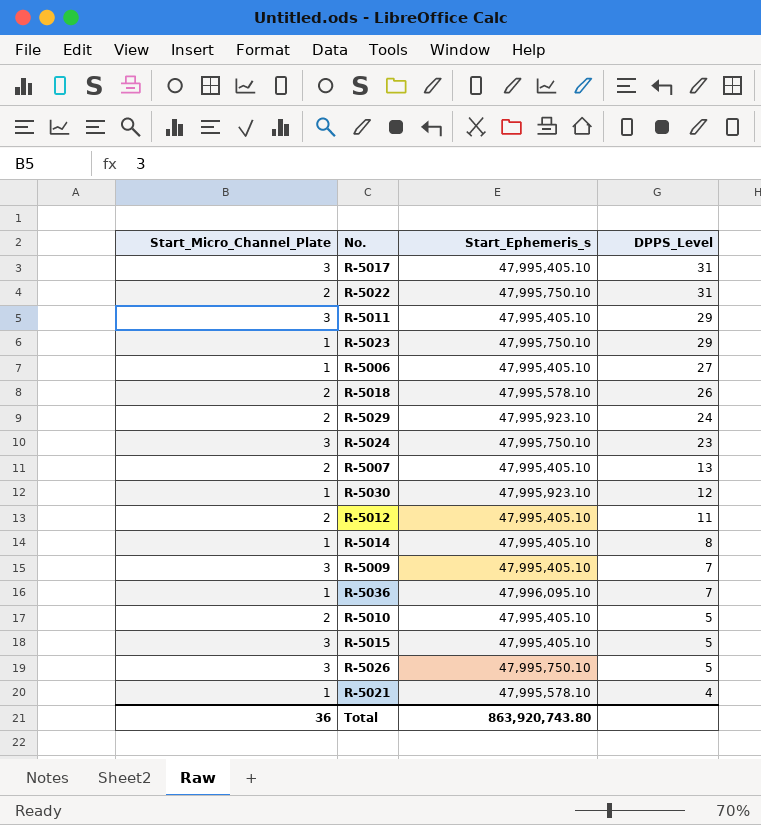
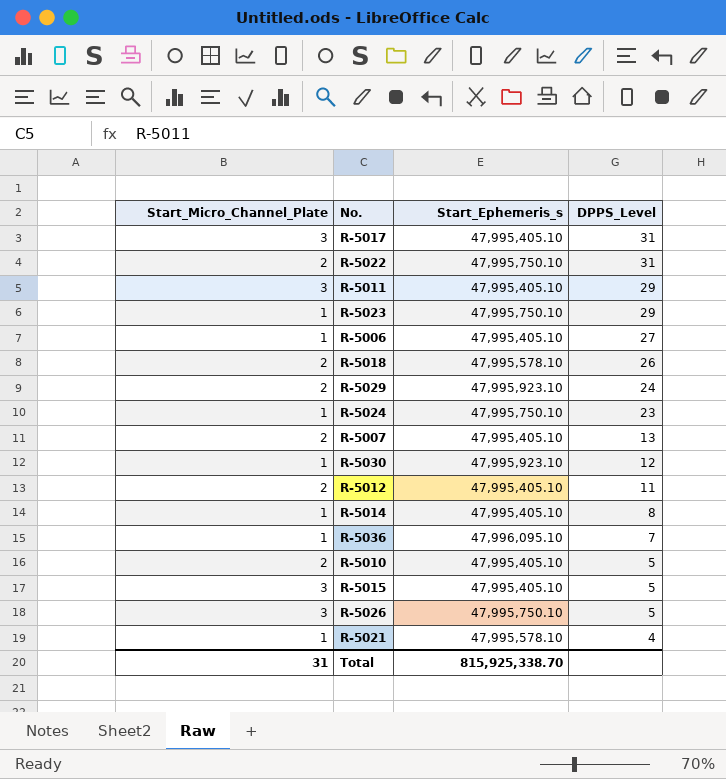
row R-5009: 3 | 47,995,405.10 | 7 -> none
R-5024 | Start_Micro_Channel_Plate: 3 -> 1
Total | Start_Micro_Channel_Plate: 36 -> 31
Total | Start_Ephemeris_s: 863,920,743.80 -> 815,925,338.70

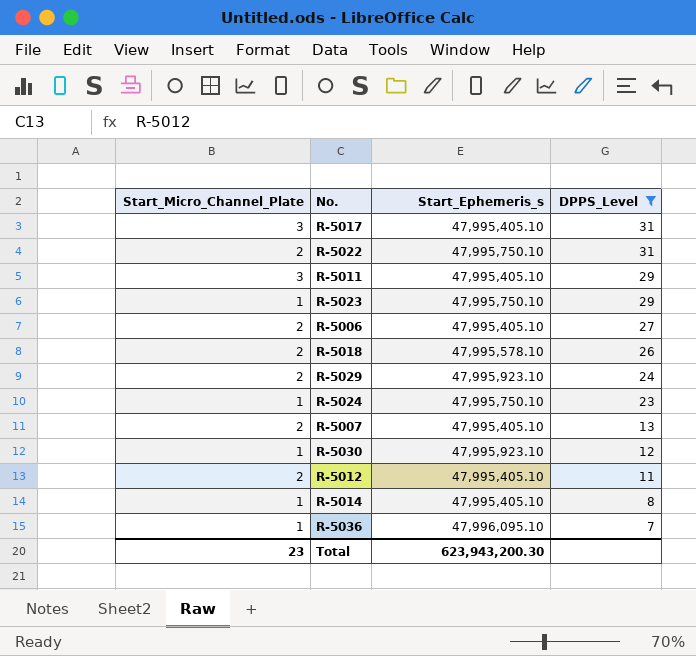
filter: none -> DPPS_Level >= 7
R-5006 | Start_Micro_Channel_Plate: 1 -> 2
Total | Start_Micro_Channel_Plate: 31 -> 23
Total | Start_Ephemeris_s: 815,925,338.70 -> 623,943,200.30

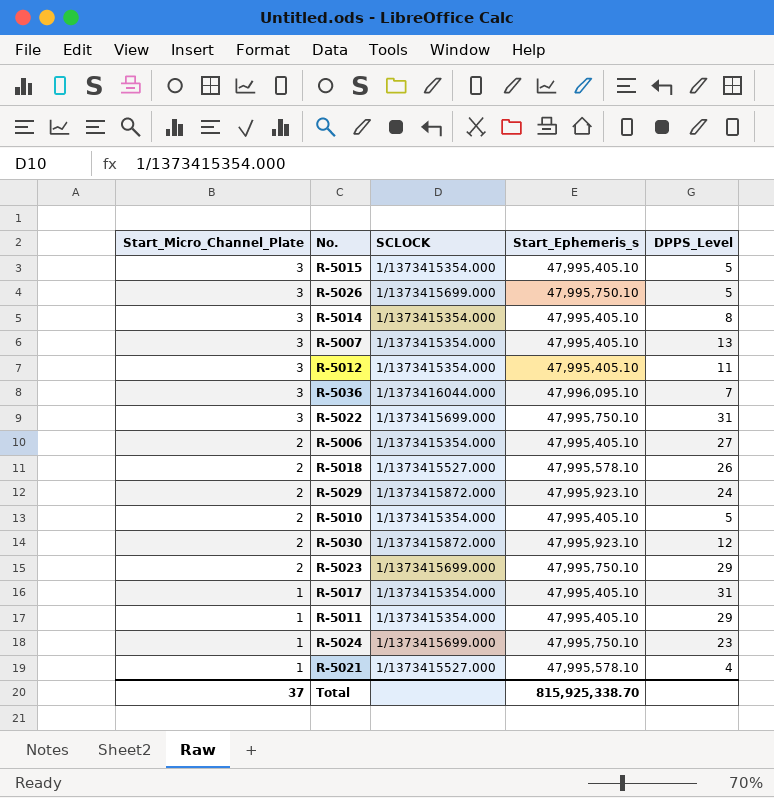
filter: DPPS_Level >= 7 -> none
row order: DPPS_Level descending -> Start_Micro_Channel_Plate descending
column SCLOCK | position: none -> 3
R-5014 | Start_Micro_Channel_Plate: 1 -> 3
R-5007 | Start_Micro_Channel_Plate: 2 -> 3
R-5012 | Start_Micro_Channel_Plate: 2 -> 3
R-5036 | Start_Micro_Channel_Plate: 1 -> 3
R-5022 | Start_Micro_Channel_Plate: 2 -> 3
R-5030 | Start_Micro_Channel_Plate: 1 -> 2
R-5023 | Start_Micro_Channel_Plate: 1 -> 2
R-5017 | Start_Micro_Channel_Plate: 3 -> 1
R-5011 | Start_Micro_Channel_Plate: 3 -> 1
Total | Start_Micro_Channel_Plate: 23 -> 37
Total | Start_Ephemeris_s: 623,943,200.30 -> 815,925,338.70

